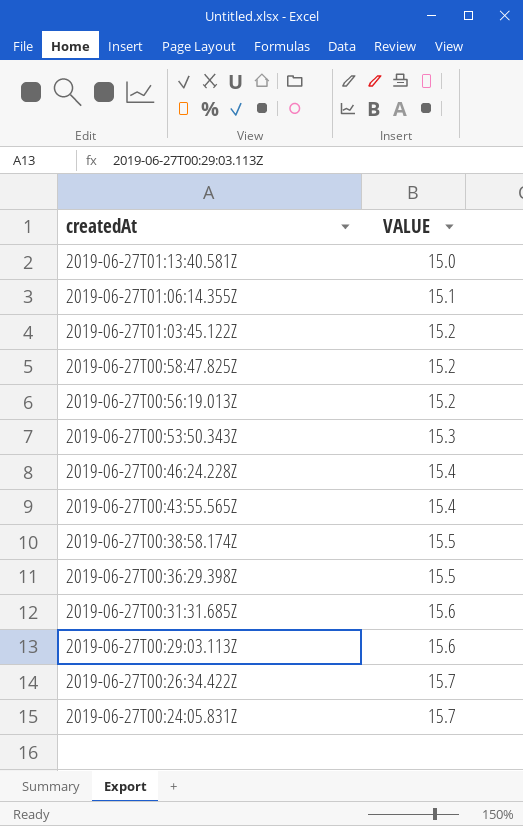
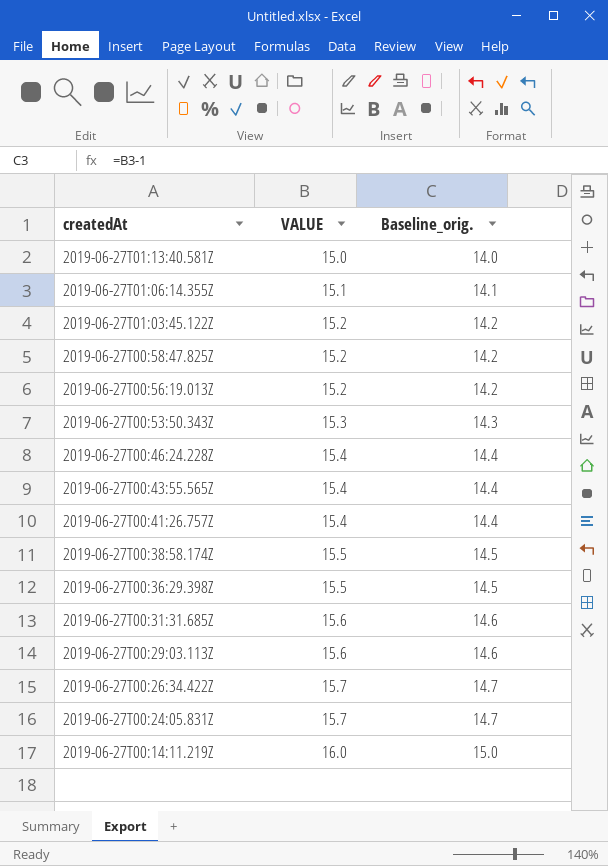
column Baseline_orig. | formula: none -> [VALUE] - 1
row 2019-06-27T00:41:26.757Z: none -> 15.4 | 14.4
row 2019-06-27T00:14:11.219Z: none -> 16.0 | 15.0

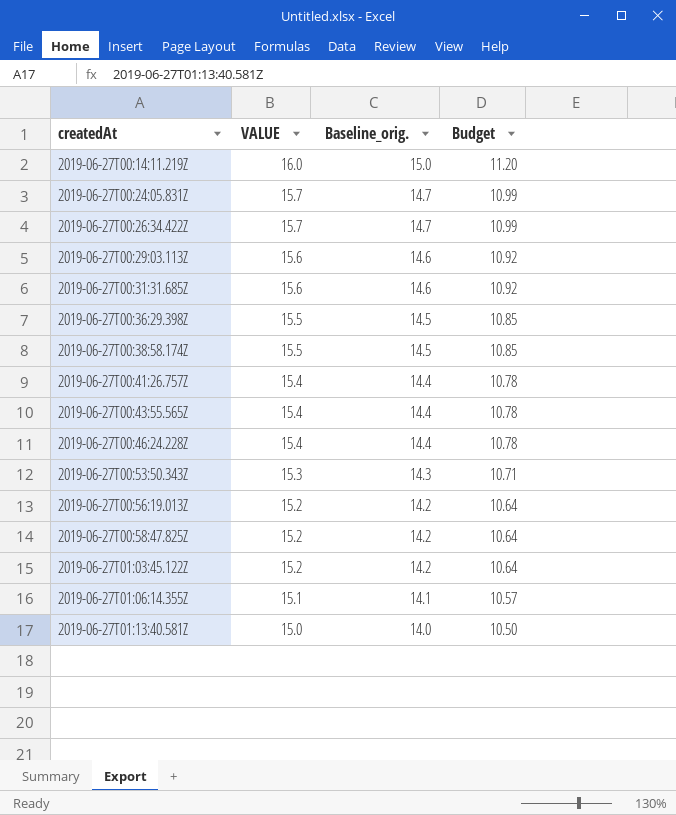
row order: createdAt descending -> createdAt ascending
column Budget | formula: none -> [VALUE] * 0.7

